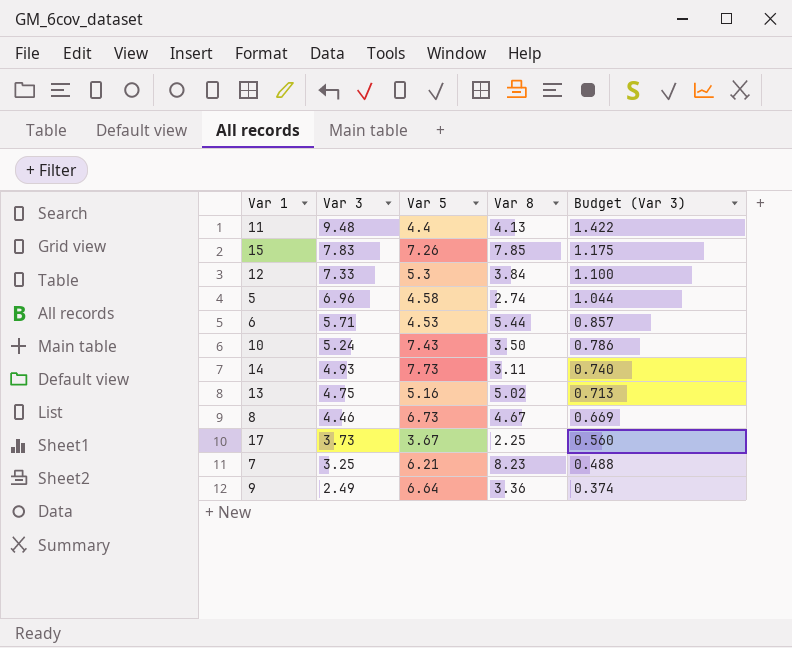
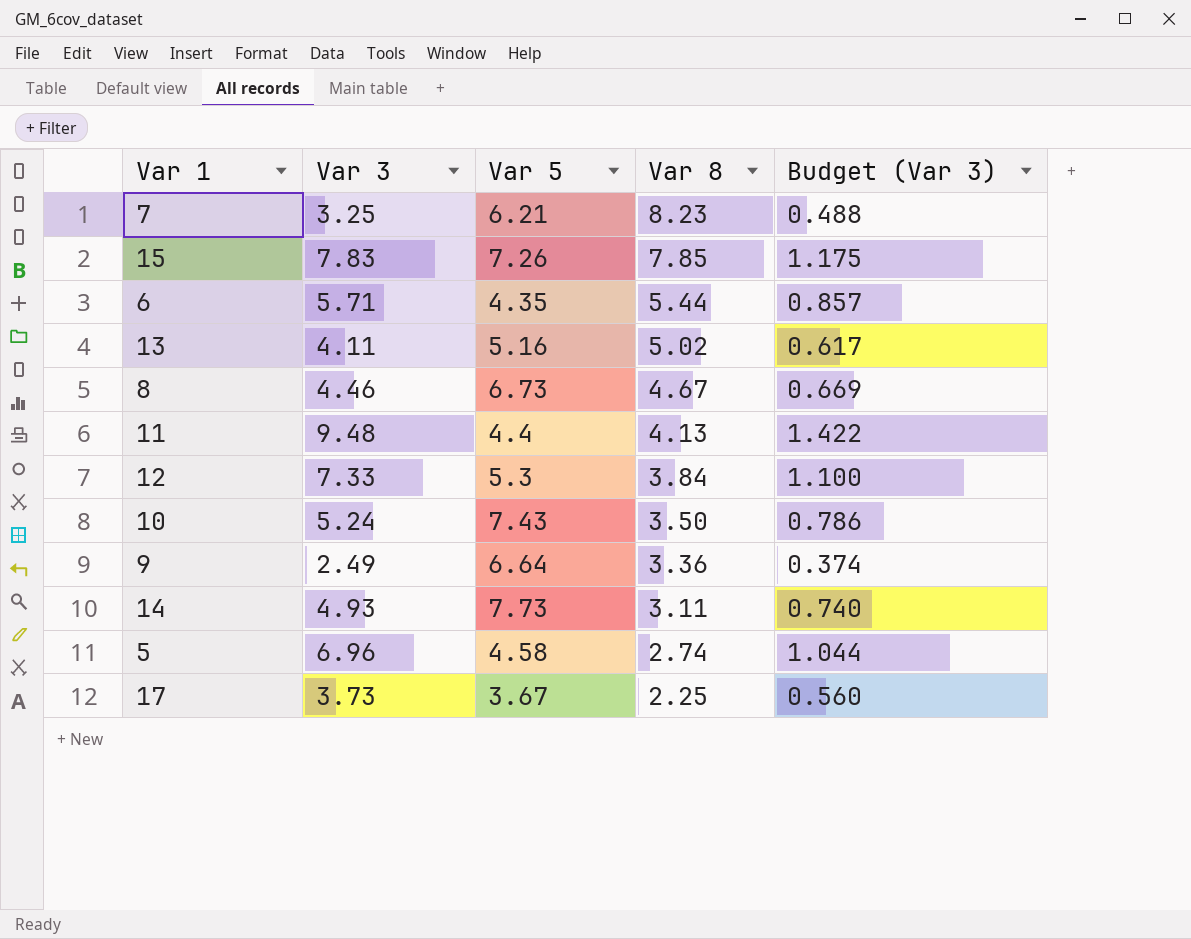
row order: Var 3 descending -> Var 8 descending
6 | Var 5: 4.53 -> 4.35
13 | Var 3: 4.75 -> 4.11
13 | Budget (Var 3): 0.713 -> 0.617

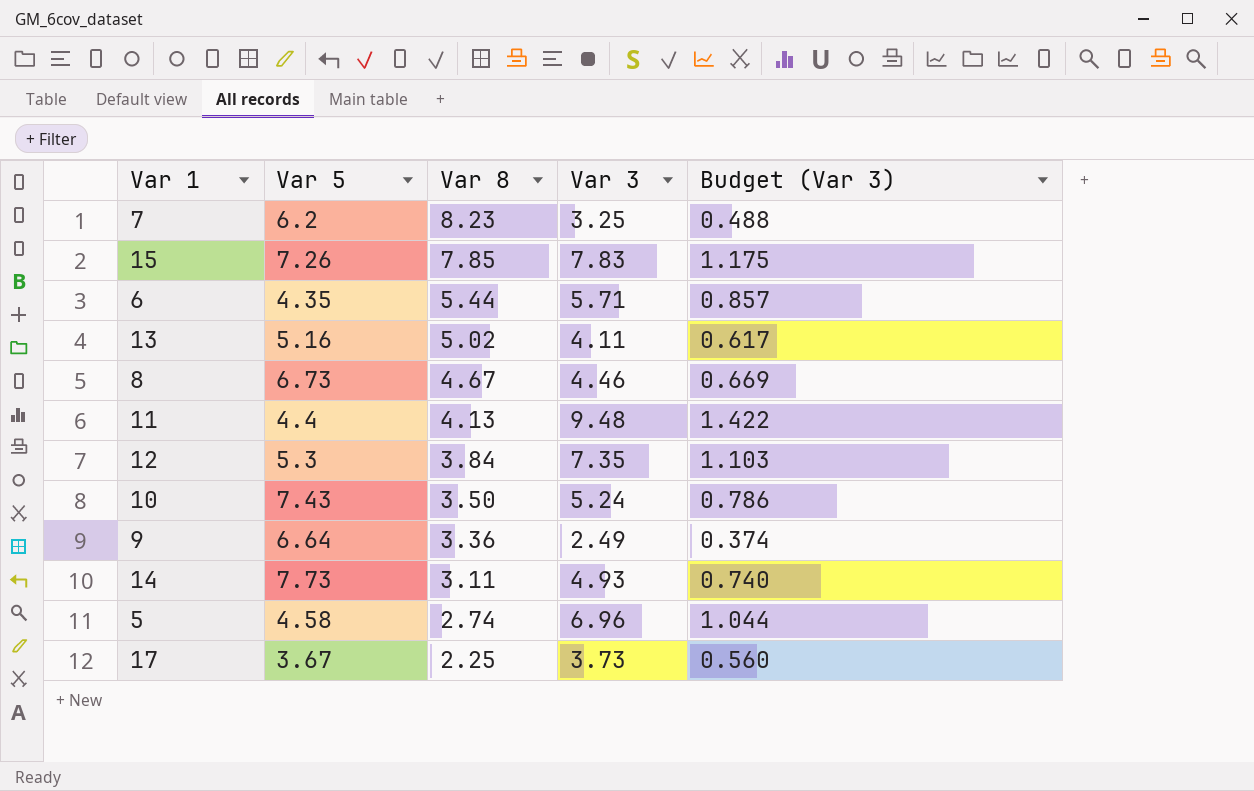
column Var 3 | position: 2 -> 4
7 | Var 5: 6.21 -> 6.2
12 | Var 3: 7.33 -> 7.35
12 | Budget (Var 3): 1.100 -> 1.103

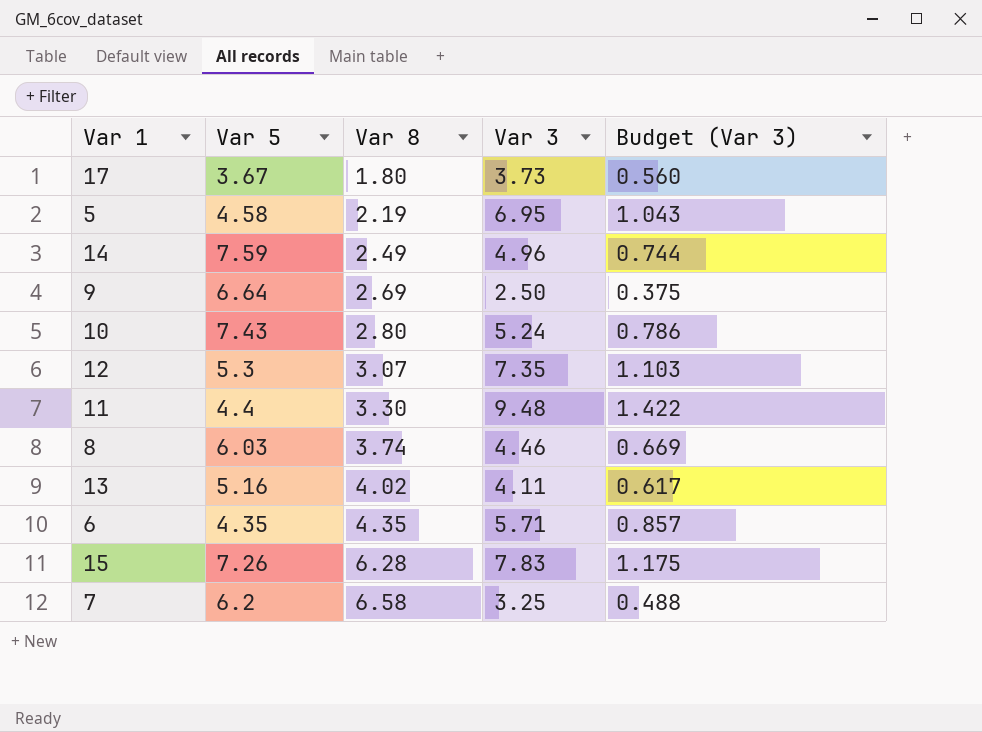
row order: Var 8 descending -> Var 8 ascending
17 | Var 8: 2.25 -> 1.80
5 | Var 8: 2.74 -> 2.19
5 | Var 3: 6.96 -> 6.95
5 | Budget (Var 3): 1.044 -> 1.043
14 | Var 5: 7.73 -> 7.59
14 | Var 8: 3.11 -> 2.49
14 | Var 3: 4.93 -> 4.96
14 | Budget (Var 3): 0.740 -> 0.744
9 | Var 8: 3.36 -> 2.69
9 | Var 3: 2.49 -> 2.50
9 | Budget (Var 3): 0.374 -> 0.375
10 | Var 8: 3.50 -> 2.80
12 | Var 8: 3.84 -> 3.07
11 | Var 8: 4.13 -> 3.30
8 | Var 5: 6.73 -> 6.03
8 | Var 8: 4.67 -> 3.74
13 | Var 8: 5.02 -> 4.02
6 | Var 8: 5.44 -> 4.35
15 | Var 8: 7.85 -> 6.28
7 | Var 8: 8.23 -> 6.58

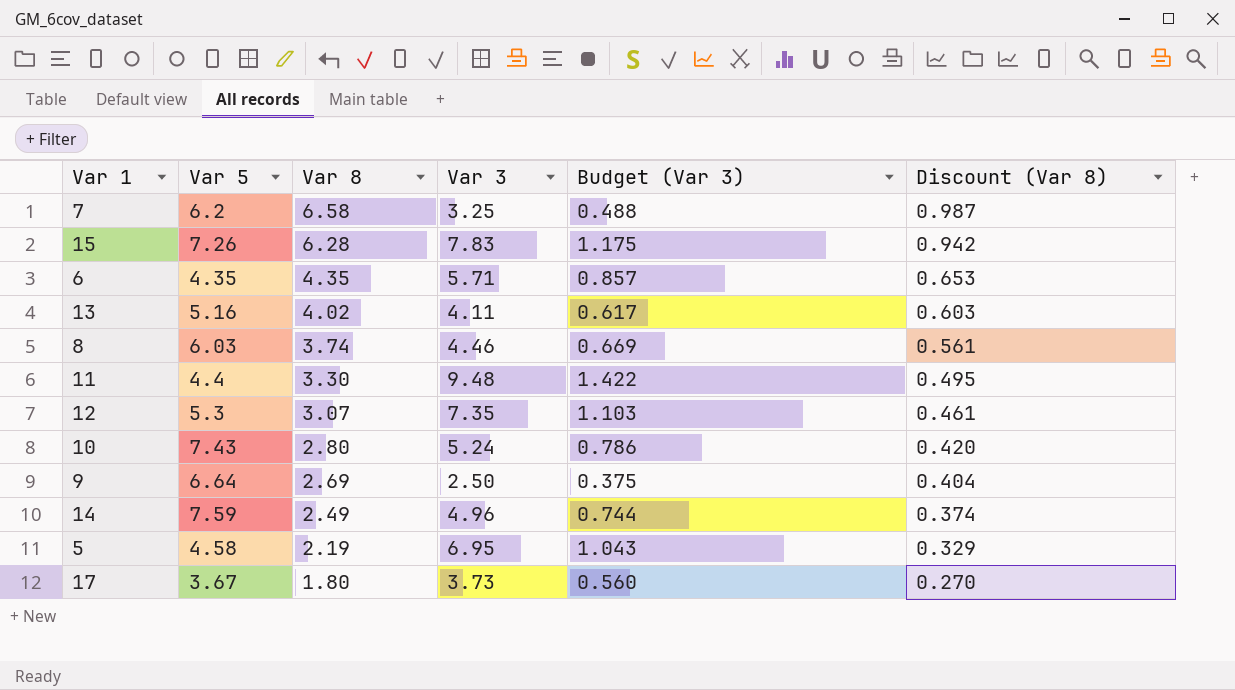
row order: Var 8 ascending -> Var 8 descending
column Discount (Var 8) | formula: none -> [Var 8] * 0.15

